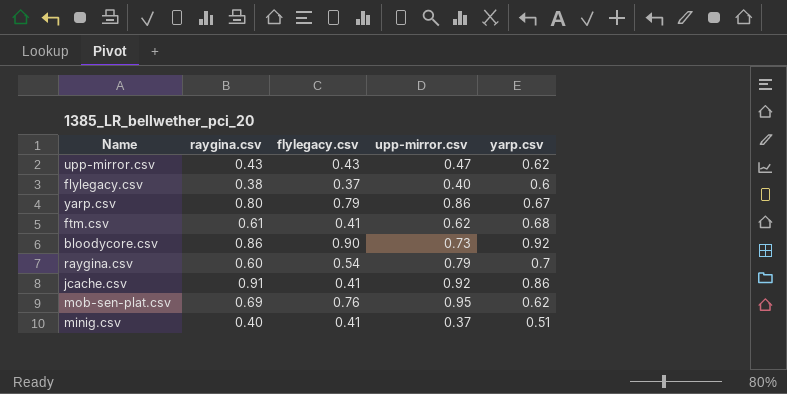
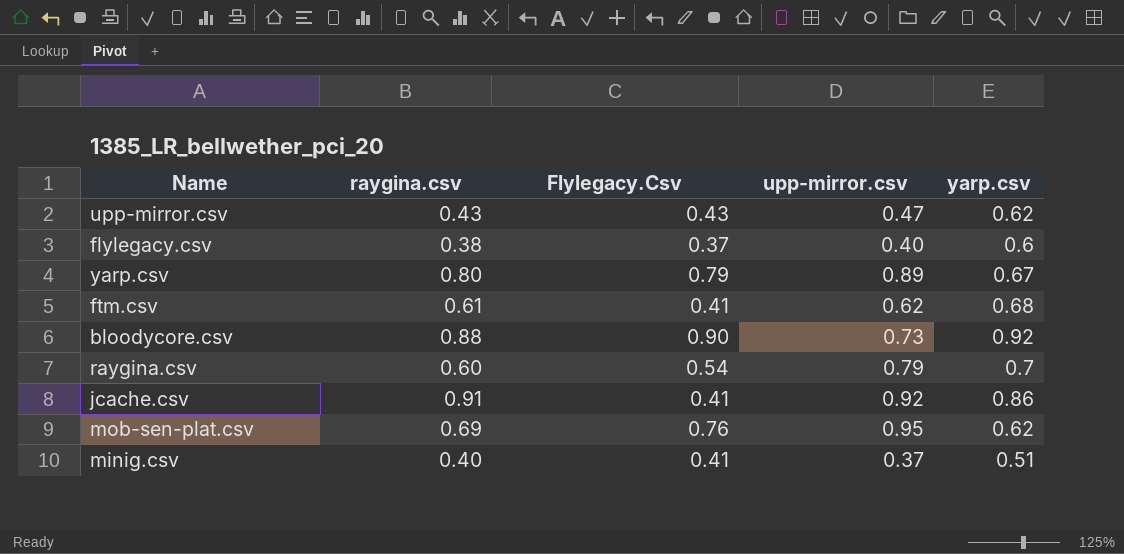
column name: flylegacy.csv -> Flylegacy.Csv
yarp.csv | upp-mirror.csv: 0.86 -> 0.89
bloodycore.csv | raygina.csv: 0.86 -> 0.88

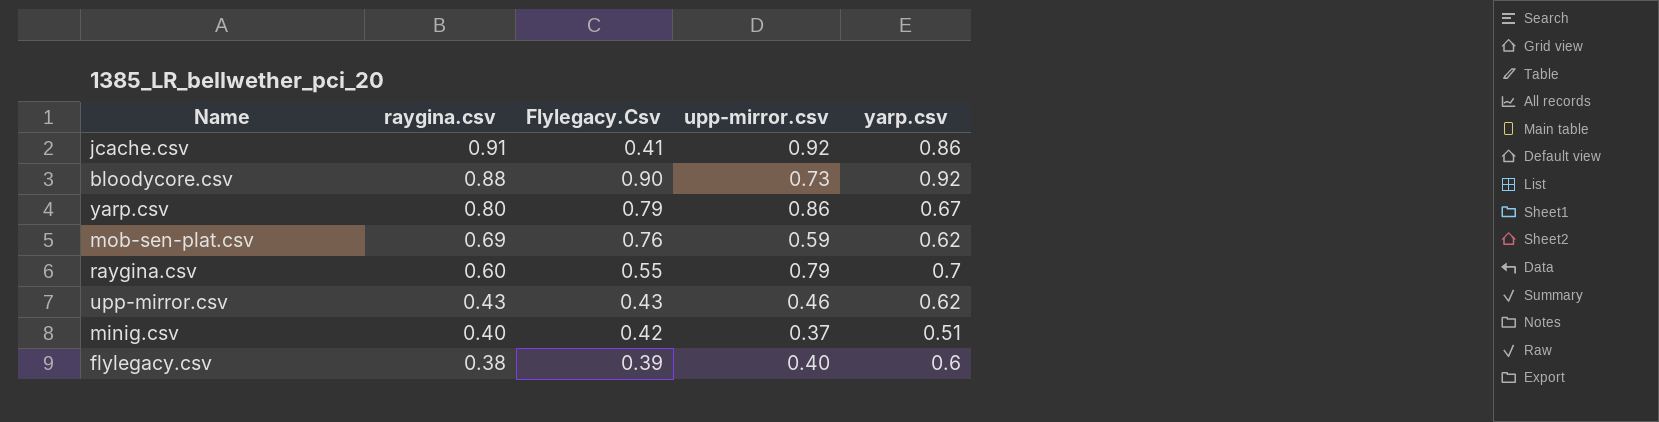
row order: none -> raygina.csv descending
row ftm.csv: 0.61 | 0.41 | 0.62 | 0.68 -> none
yarp.csv | upp-mirror.csv: 0.89 -> 0.86
mob-sen-plat.csv | upp-mirror.csv: 0.95 -> 0.59
raygina.csv | Flylegacy.Csv: 0.54 -> 0.55
upp-mirror.csv | upp-mirror.csv: 0.47 -> 0.46
minig.csv | Flylegacy.Csv: 0.41 -> 0.42
flylegacy.csv | Flylegacy.Csv: 0.37 -> 0.39

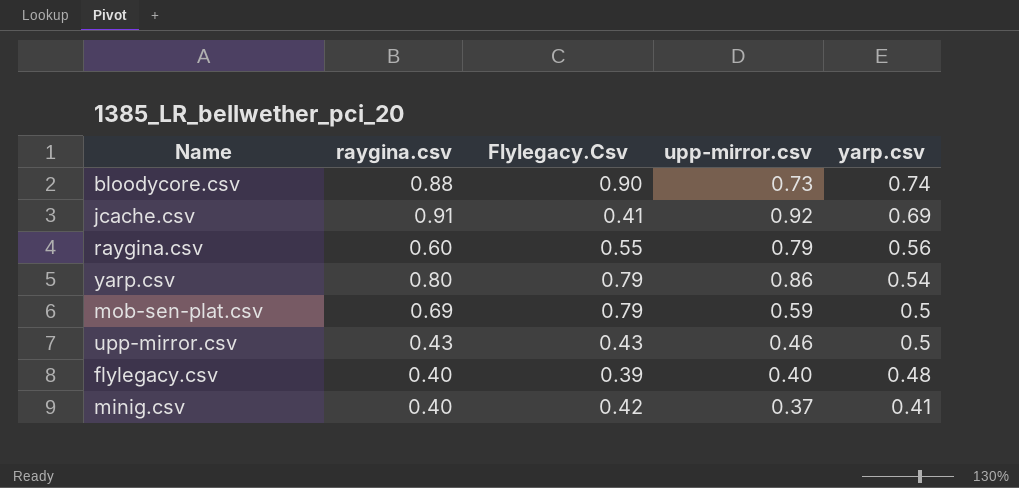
row order: raygina.csv descending -> yarp.csv descending
bloodycore.csv | yarp.csv: 0.92 -> 0.74
jcache.csv | yarp.csv: 0.86 -> 0.69
raygina.csv | yarp.csv: 0.7 -> 0.56
yarp.csv | yarp.csv: 0.67 -> 0.54
mob-sen-plat.csv | Flylegacy.Csv: 0.76 -> 0.79
mob-sen-plat.csv | yarp.csv: 0.62 -> 0.5
upp-mirror.csv | yarp.csv: 0.62 -> 0.5
flylegacy.csv | raygina.csv: 0.38 -> 0.40
flylegacy.csv | yarp.csv: 0.6 -> 0.48
minig.csv | yarp.csv: 0.51 -> 0.41

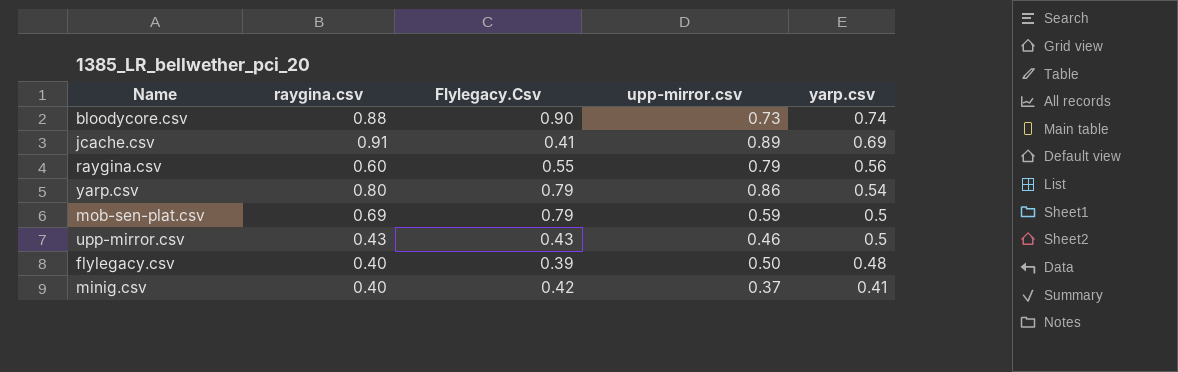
jcache.csv | upp-mirror.csv: 0.92 -> 0.89
flylegacy.csv | upp-mirror.csv: 0.40 -> 0.50

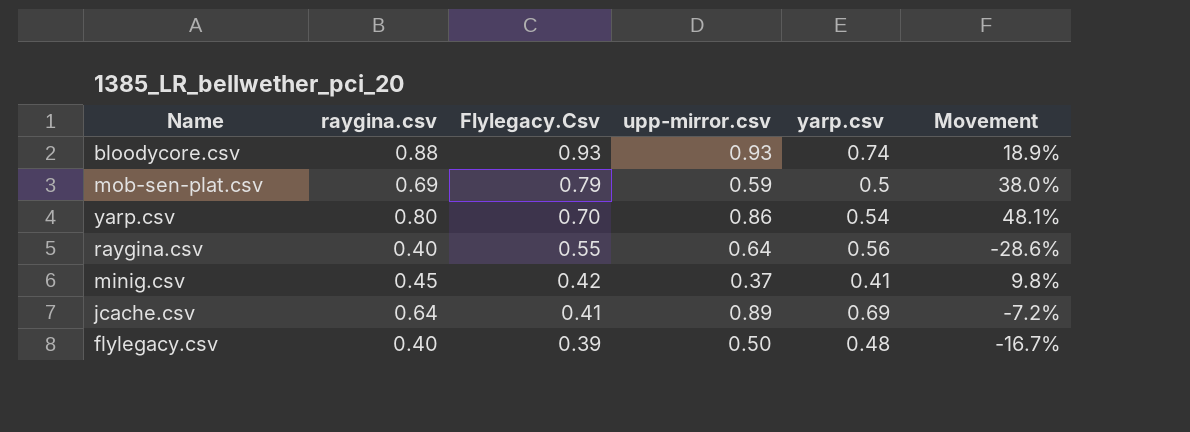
row order: yarp.csv descending -> Flylegacy.Csv descending
column Movement | formula: none -> ([raygina.csv] - [yarp.csv]) / [yarp.csv]
row upp-mirror.csv: 0.43 | 0.43 | 0.46 | 0.5 -> none
bloodycore.csv | Flylegacy.Csv: 0.90 -> 0.93
bloodycore.csv | upp-mirror.csv: 0.73 -> 0.93
yarp.csv | Flylegacy.Csv: 0.79 -> 0.70
raygina.csv | raygina.csv: 0.60 -> 0.40
raygina.csv | upp-mirror.csv: 0.79 -> 0.64
minig.csv | raygina.csv: 0.40 -> 0.45
jcache.csv | raygina.csv: 0.91 -> 0.64

